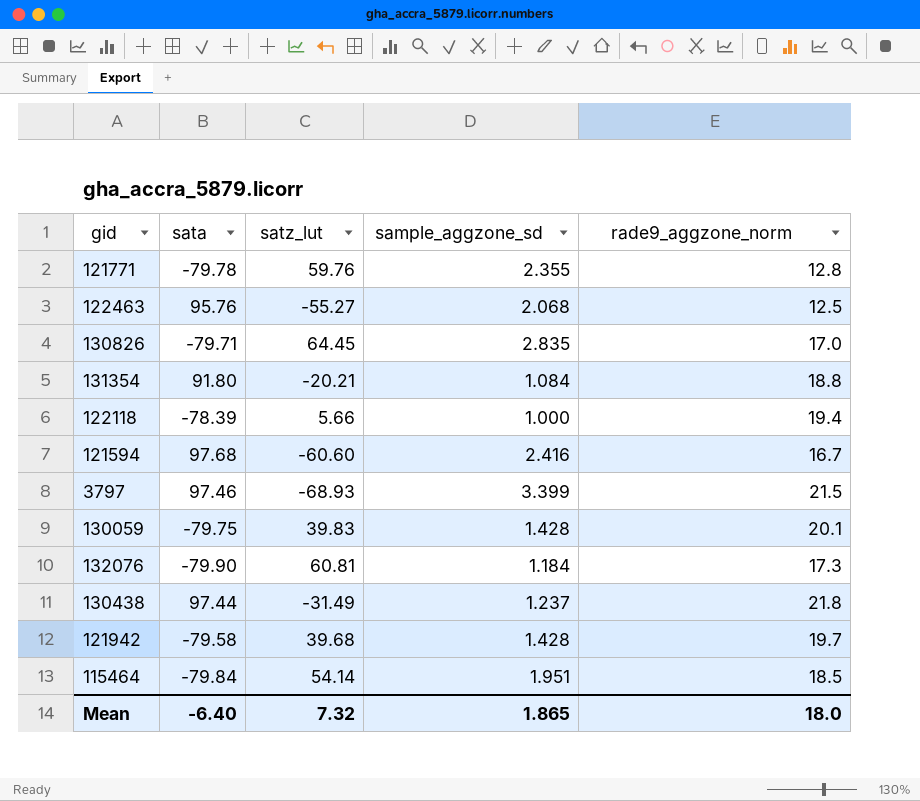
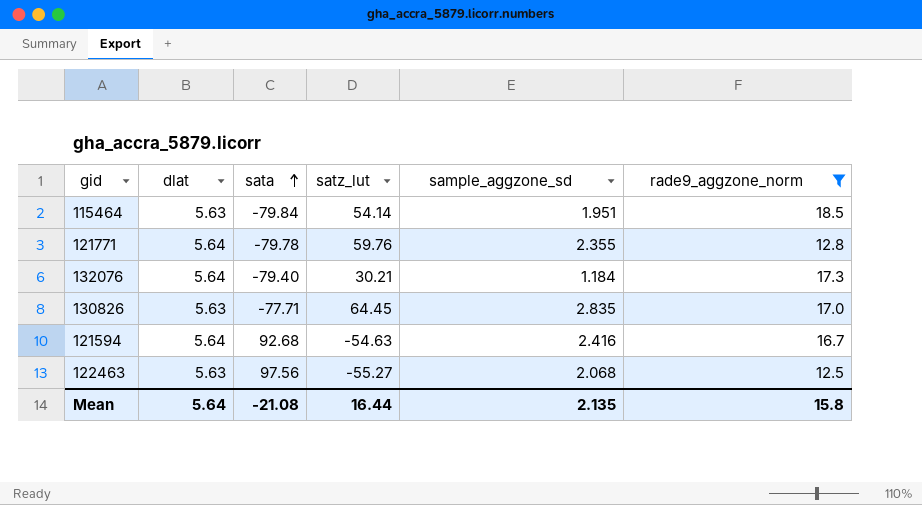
filter: none -> rade9_aggzone_norm <= 18.5
row order: none -> sata ascending
column dlat | position: none -> 2
132076 | sata: -79.90 -> -79.40
132076 | satz_lut: 60.81 -> 30.21
130826 | sata: -79.71 -> -77.71
121594 | sata: 97.68 -> 92.68
121594 | satz_lut: -60.60 -> -54.63
122463 | sata: 95.76 -> 97.56
Mean | sata: -6.40 -> -21.08
Mean | satz_lut: 7.32 -> 16.44
Mean | sample_aggzone_sd: 1.865 -> 2.135
Mean | rade9_aggzone_norm: 18.0 -> 15.8

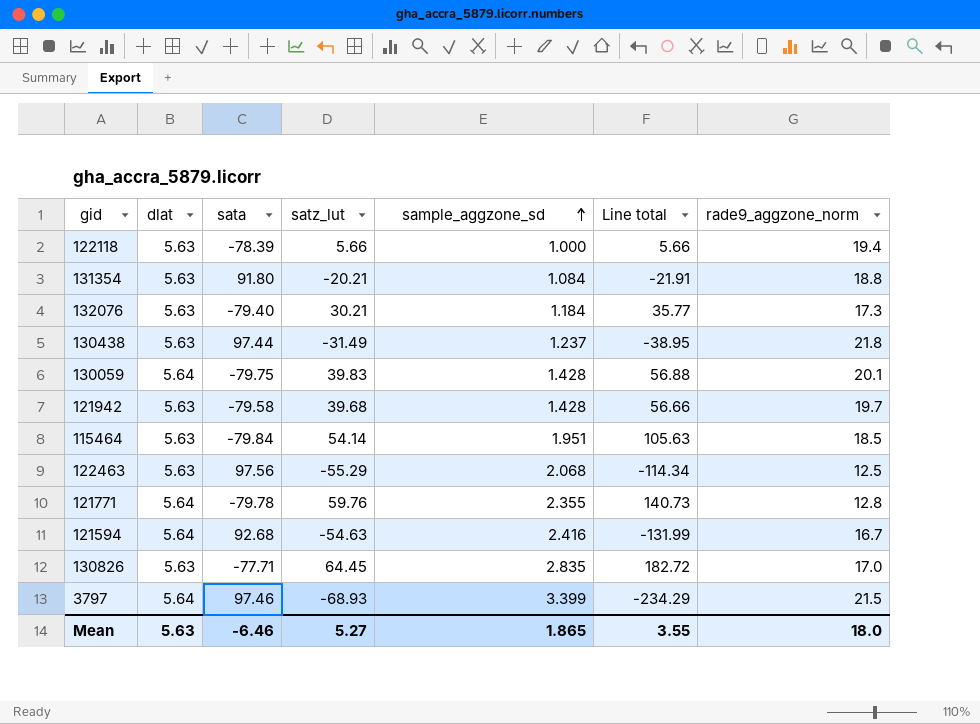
filter: rade9_aggzone_norm <= 18.5 -> none
row order: sata ascending -> sample_aggzone_sd ascending
column Line total | formula: none -> [satz_lut] * [sample_aggzone_sd]
132076 | dlat: 5.64 -> 5.63
122463 | satz_lut: -55.27 -> -55.29
Mean | dlat: 5.64 -> 5.63
Mean | sata: -21.08 -> -6.46
Mean | satz_lut: 16.44 -> 5.27
Mean | sample_aggzone_sd: 2.135 -> 1.865
Mean | rade9_aggzone_norm: 15.8 -> 18.0

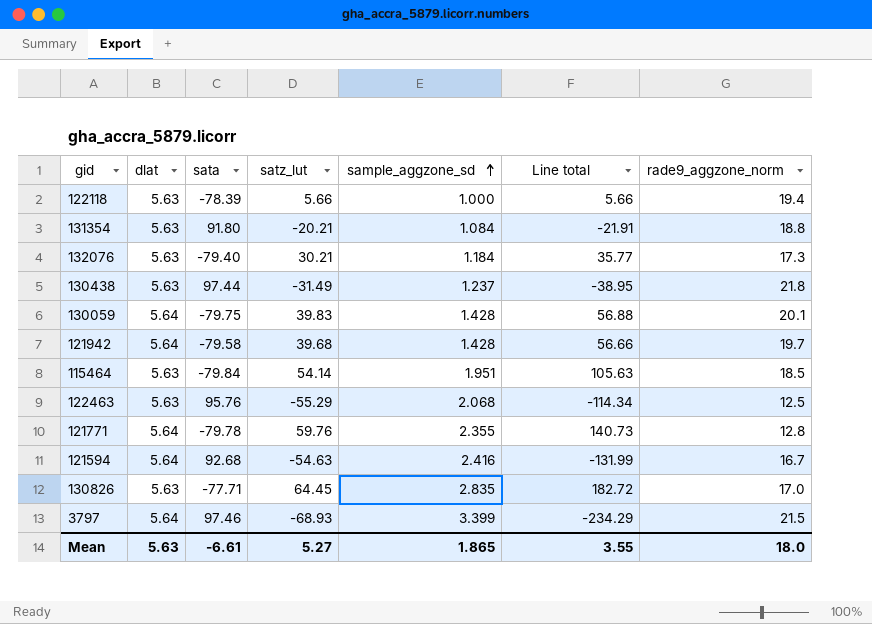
121942 | dlat: 5.63 -> 5.64
122463 | sata: 97.56 -> 95.76
Mean | sata: -6.46 -> -6.61

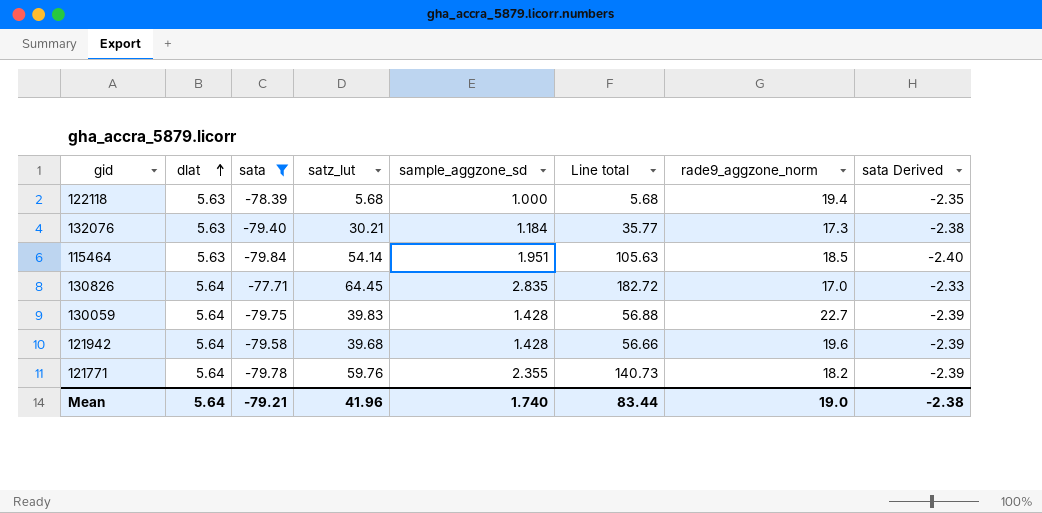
filter: none -> sata <= -77.71
row order: sample_aggzone_sd ascending -> dlat ascending
column sata Derived | formula: none -> [sata] * 0.03
122118 | satz_lut: 5.66 -> 5.68
122118 | Line total: 5.66 -> 5.68
130826 | dlat: 5.63 -> 5.64
130059 | rade9_aggzone_norm: 20.1 -> 22.7
121942 | rade9_aggzone_norm: 19.7 -> 19.6
121771 | rade9_aggzone_norm: 12.8 -> 18.2
Mean | dlat: 5.63 -> 5.64
Mean | sata: -6.61 -> -79.21
Mean | satz_lut: 5.27 -> 41.96
Mean | sample_aggzone_sd: 1.865 -> 1.740
Mean | Line total: 3.55 -> 83.44
Mean | rade9_aggzone_norm: 18.0 -> 19.0

